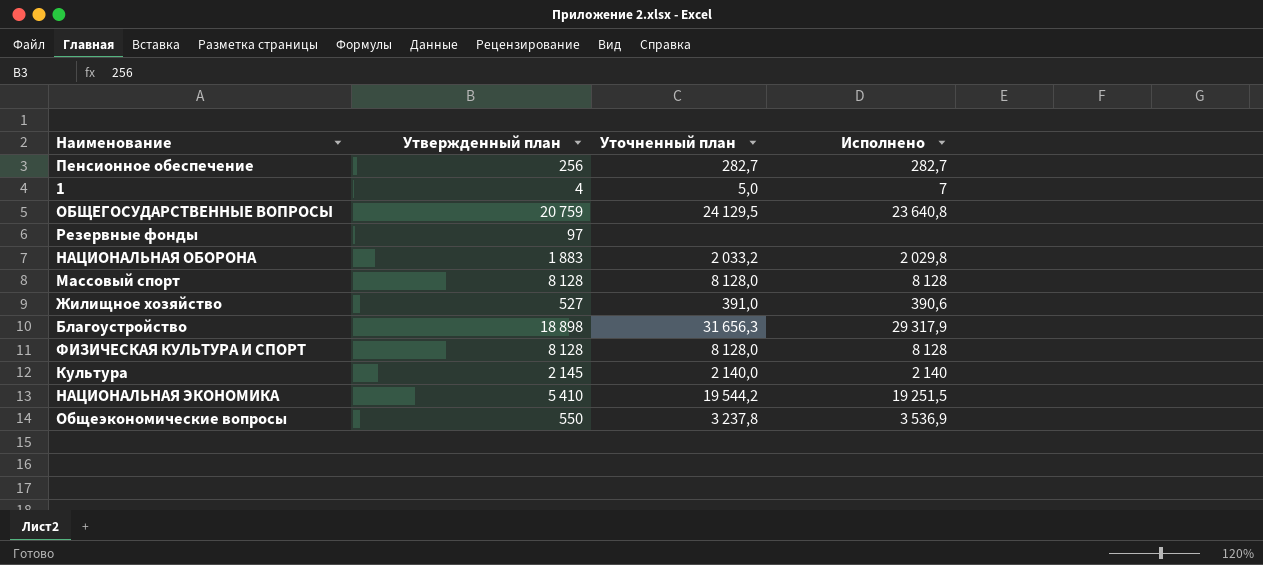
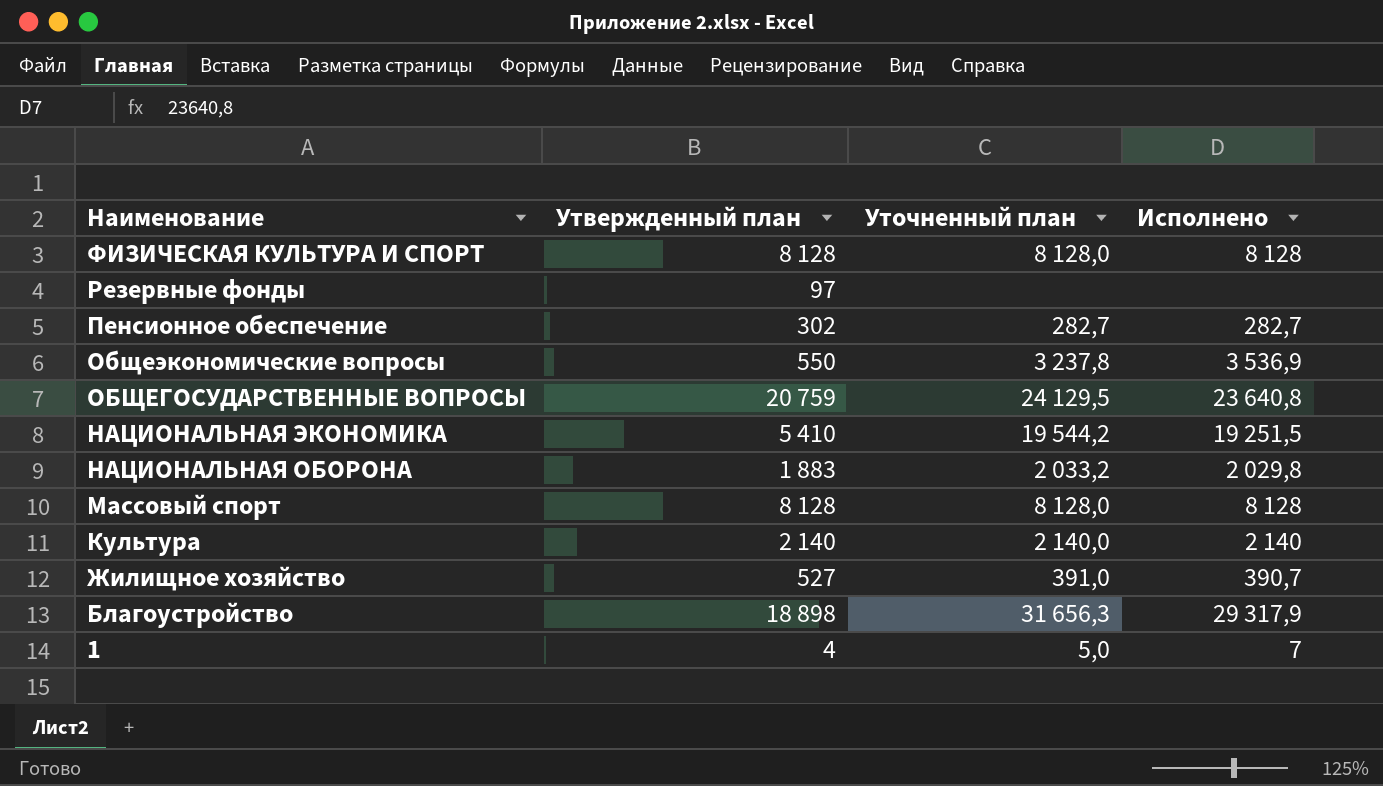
row order: none -> Наименование descending
Пенсионное обеспечение | Утвержденный план: 256 -> 302
Культура | Утвержденный план: 2 145 -> 2 140
Жилищное хозяйство | Исполнено: 390,6 -> 390,7

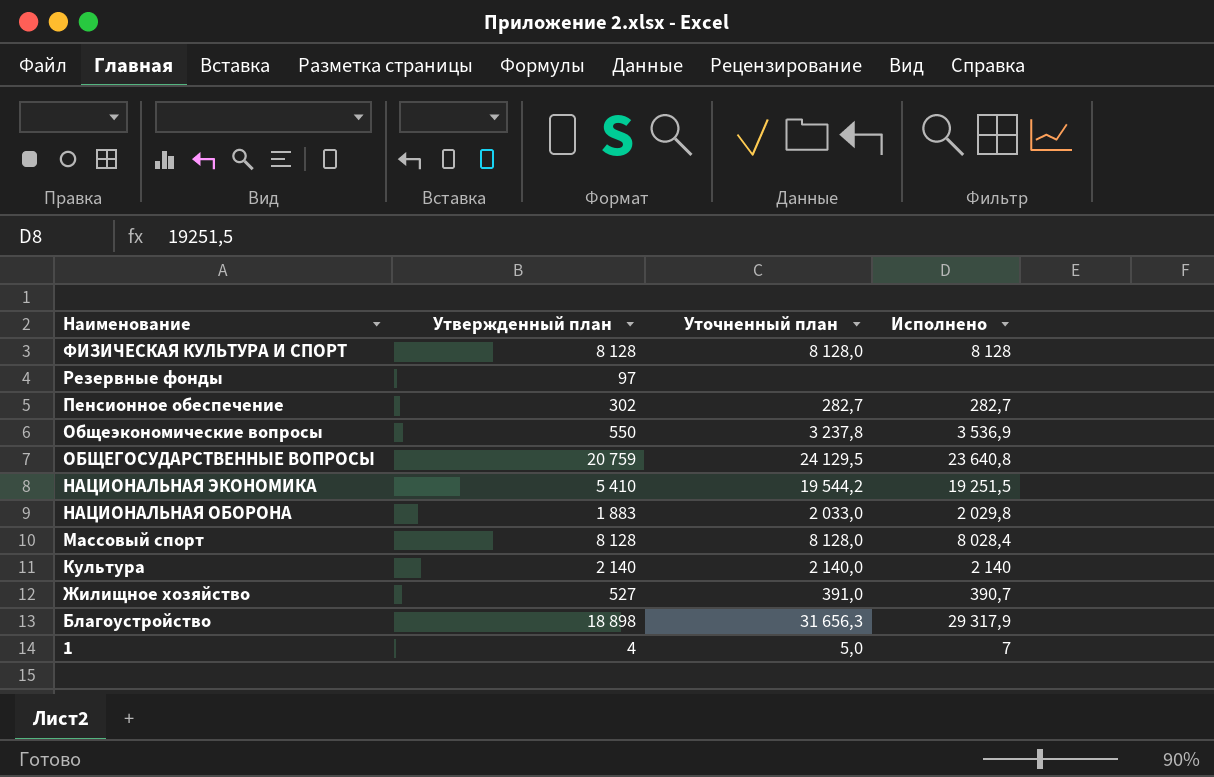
НАЦИОНАЛЬНАЯ ОБОРОНА | Уточненный план: 2 033,2 -> 2 033,0
Массовый спорт | Исполнено: 8 128 -> 8 028,4

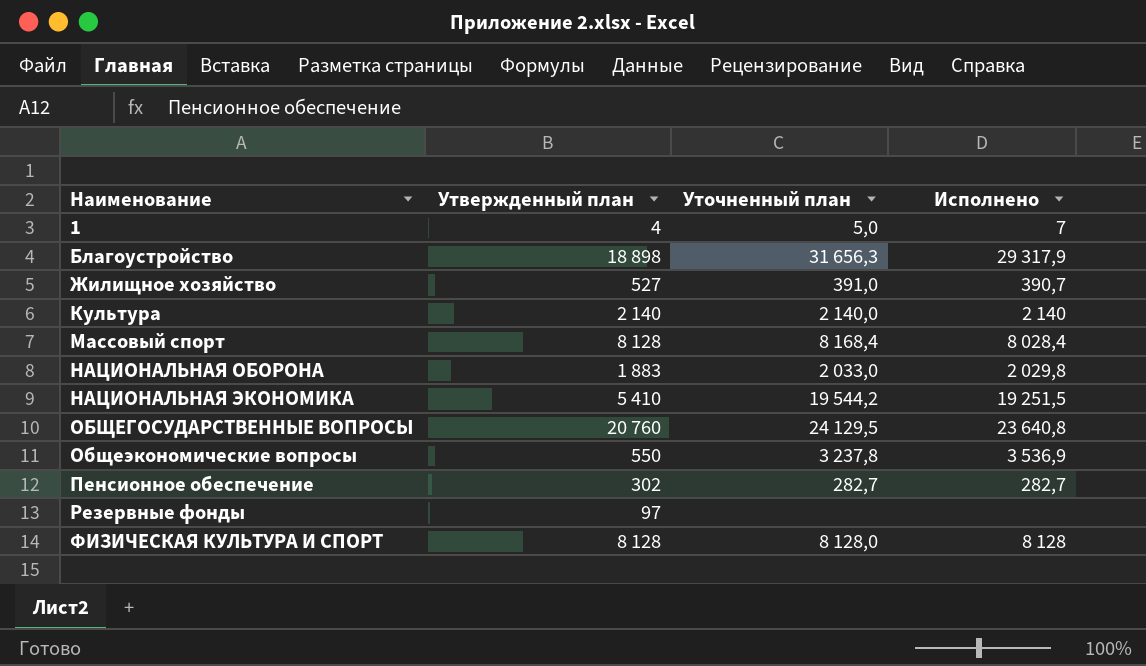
row order: Наименование descending -> Наименование ascending
Массовый спорт | Уточненный план: 8 128,0 -> 8 168,4
ОБЩЕГОСУДАРСТВЕННЫЕ ВОПРОСЫ | Утвержденный план: 20 759 -> 20 760

